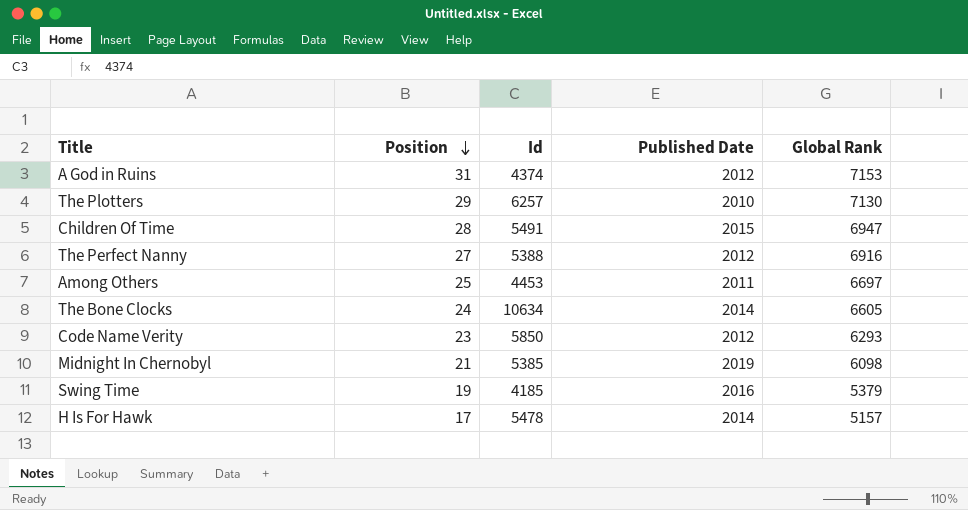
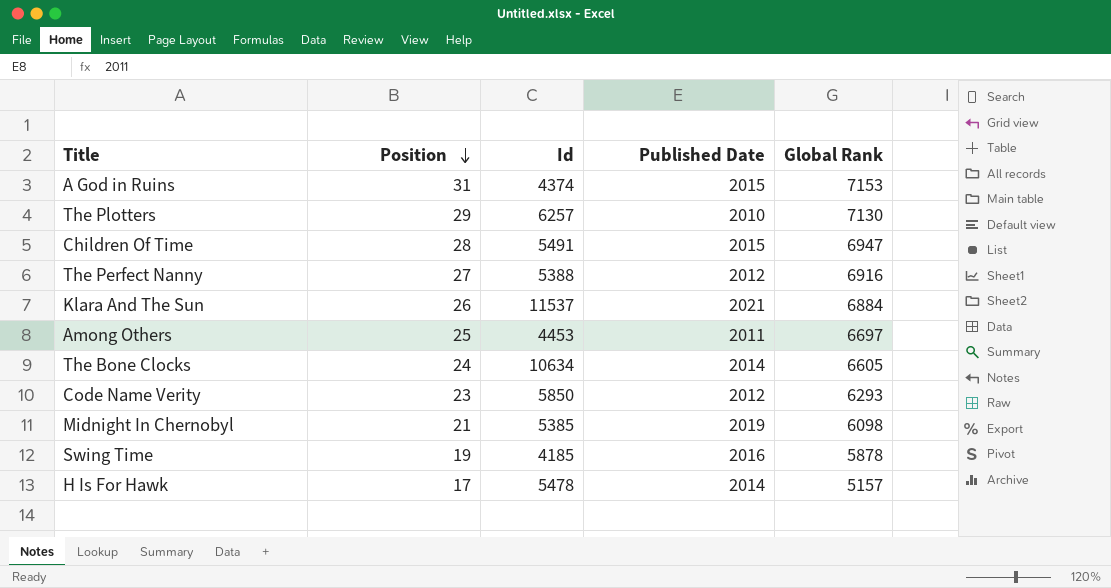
A God in Ruins | Published Date: 2012 -> 2015
row Klara And The Sun: none -> 26 | 11537 | 2021 | 6884
Swing Time | Global Rank: 5379 -> 5878

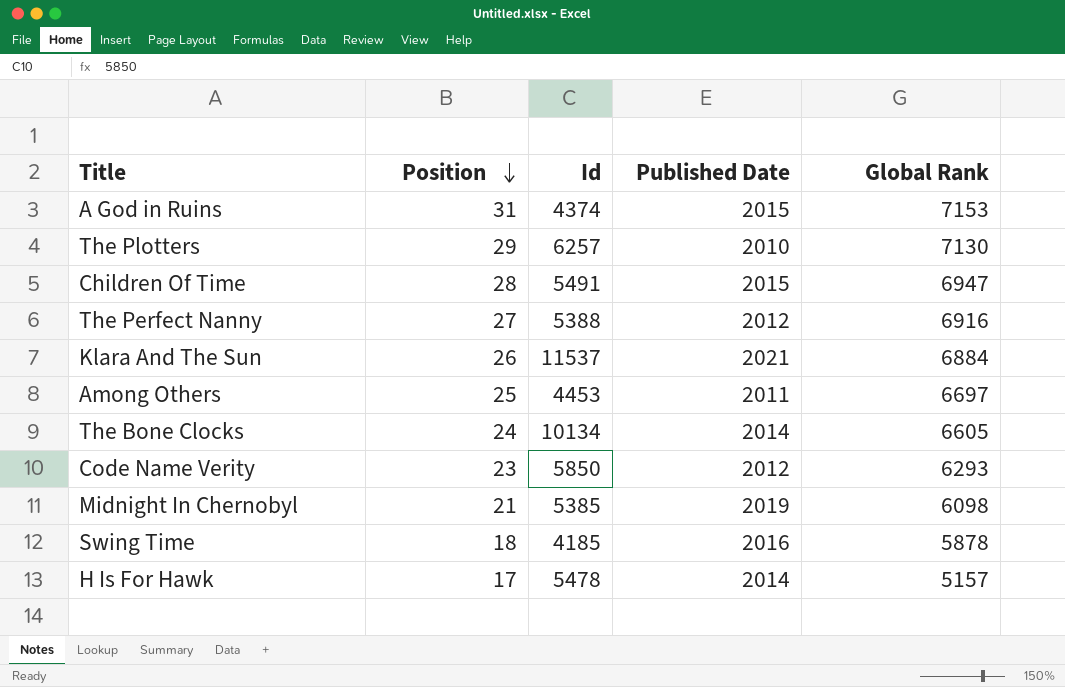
The Bone Clocks | Id: 10634 -> 10134
Swing Time | Position: 19 -> 18

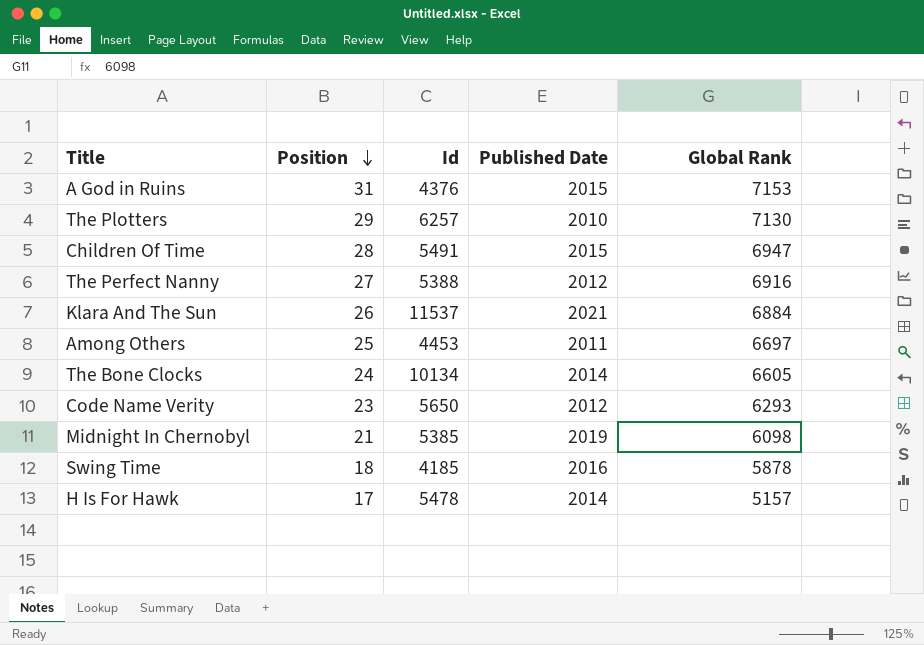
A God in Ruins | Id: 4374 -> 4376
Code Name Verity | Id: 5850 -> 5650

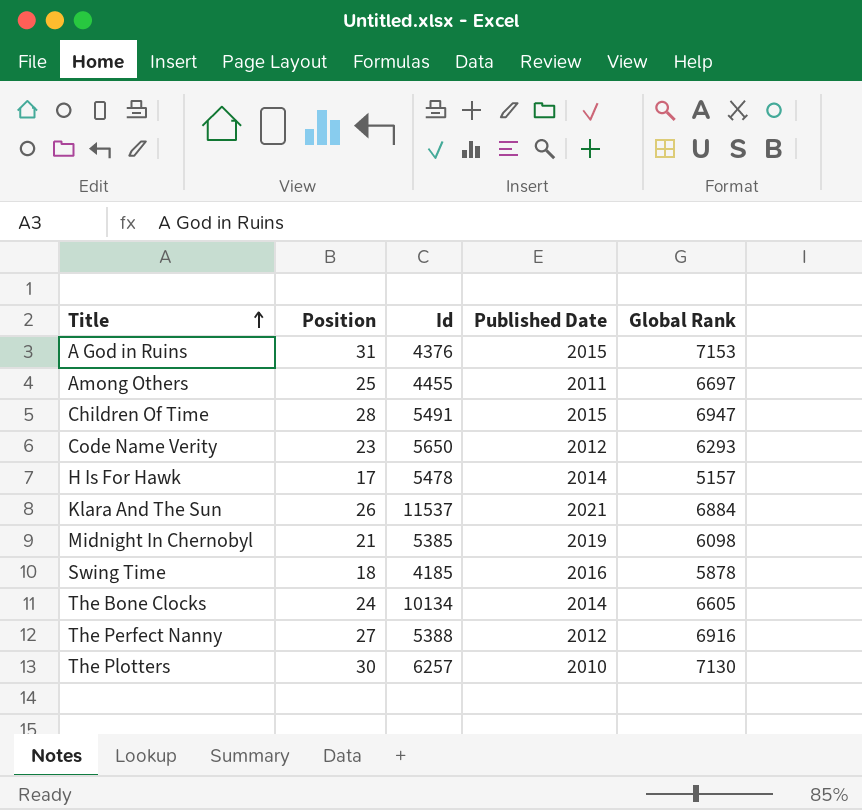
row order: Position descending -> Title ascending
Among Others | Id: 4453 -> 4455
The Plotters | Position: 29 -> 30

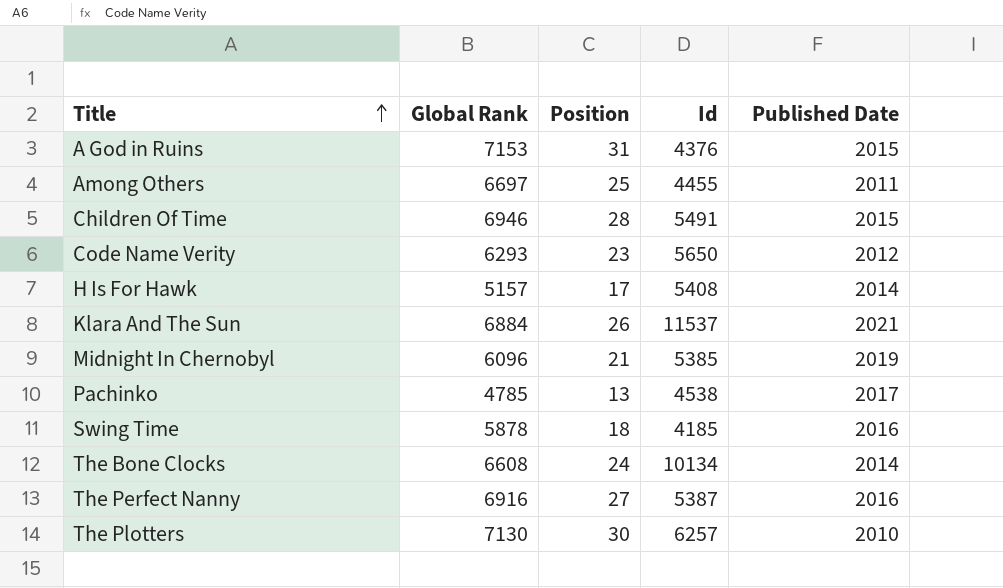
column Global Rank | position: 5 -> 2
Children Of Time | Global Rank: 6947 -> 6946
H Is For Hawk | Id: 5478 -> 5408
Midnight In Chernobyl | Global Rank: 6098 -> 6096
row Pachinko: none -> 4785 | 13 | 4538 | 2017
The Bone Clocks | Global Rank: 6605 -> 6608
The Perfect Nanny | Id: 5388 -> 5387
The Perfect Nanny | Published Date: 2012 -> 2016

